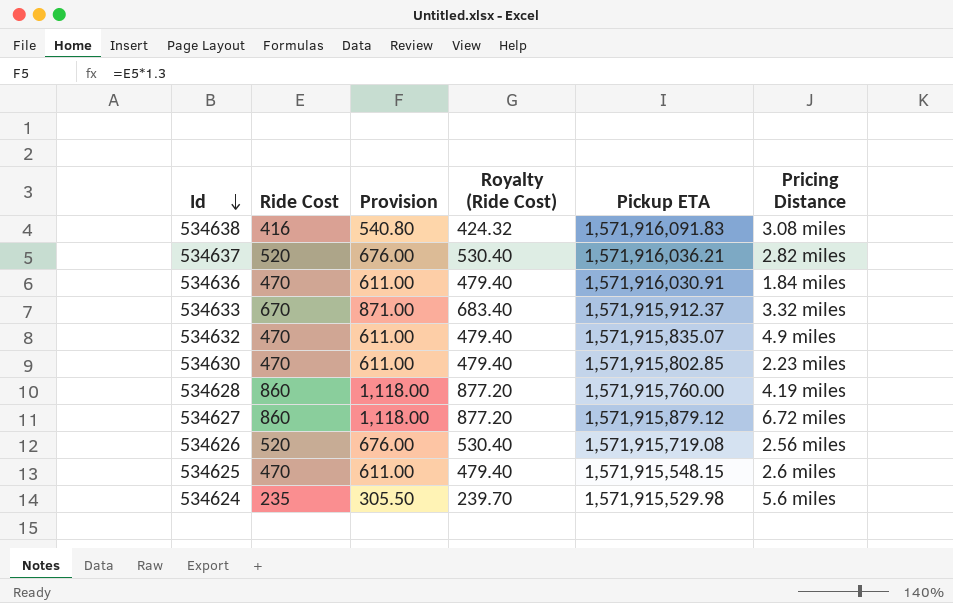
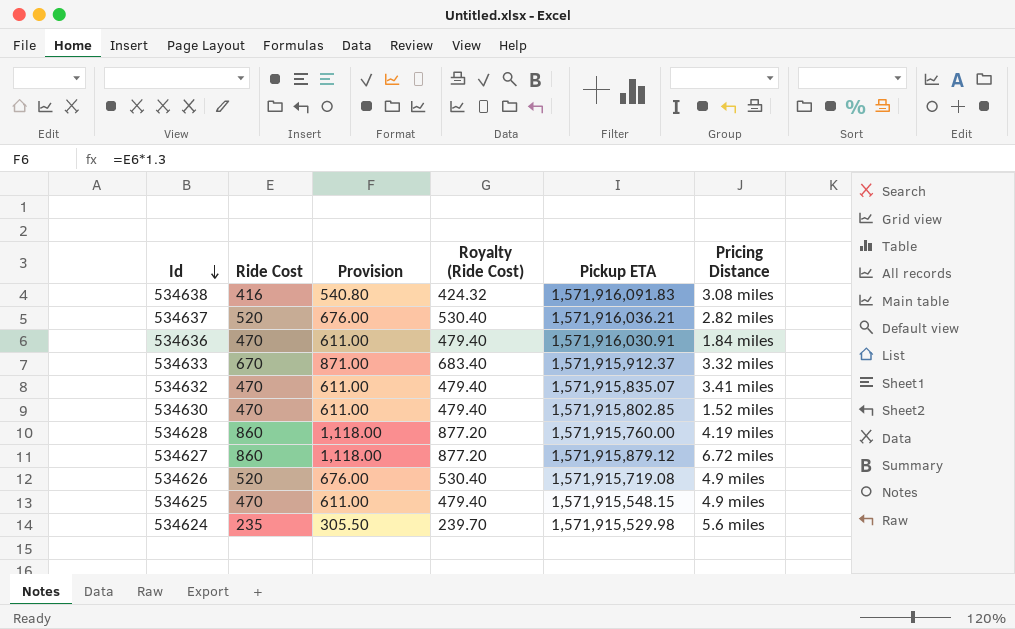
534632 | Pricing Distance: 4.9 miles -> 3.41 miles
534630 | Pricing Distance: 2.23 miles -> 1.52 miles
534626 | Pricing Distance: 2.56 miles -> 4.9 miles
534625 | Pricing Distance: 2.6 miles -> 4.9 miles

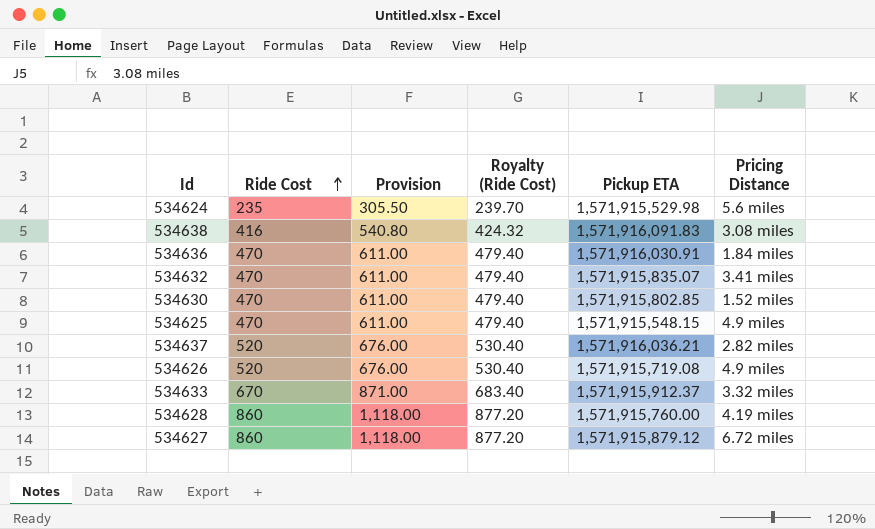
row order: Id descending -> Ride Cost ascending

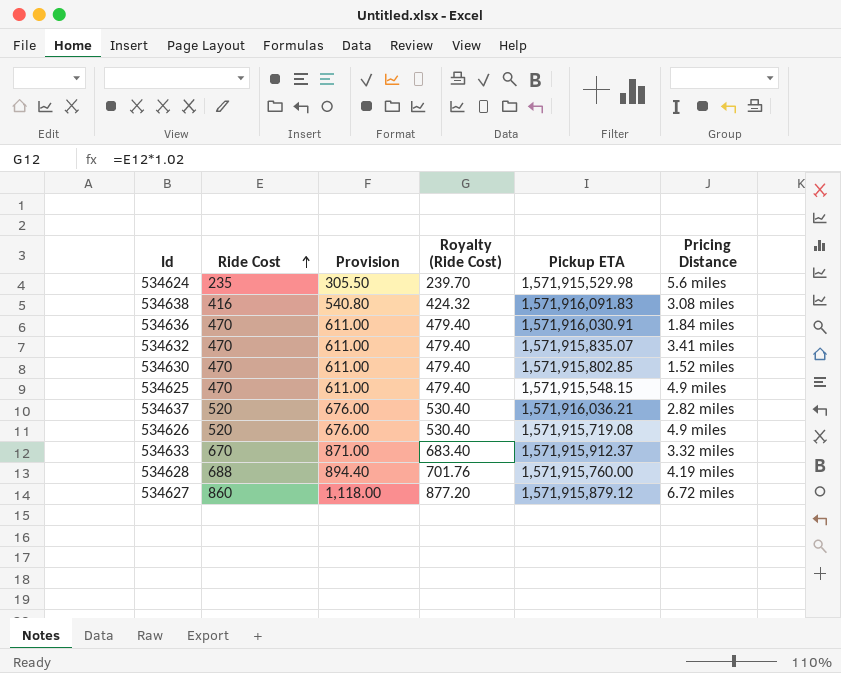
534628 | Ride Cost: 860 -> 688
534628 | Provision: 1,118.00 -> 894.40
534628 | Royalty (Ride Cost): 877.20 -> 701.76

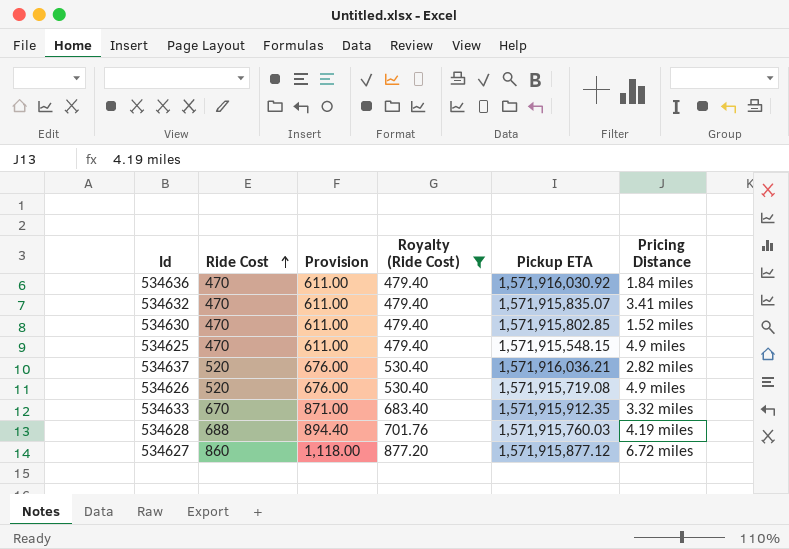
filter: none -> Royalty (Ride Cost) >= 479.40
534636 | Pickup ETA: 1,571,916,030.91 -> 1,571,916,030.92
534633 | Pickup ETA: 1,571,915,912.37 -> 1,571,915,912.35
534628 | Pickup ETA: 1,571,915,760.00 -> 1,571,915,760.03
534627 | Pickup ETA: 1,571,915,879.12 -> 1,571,915,877.12

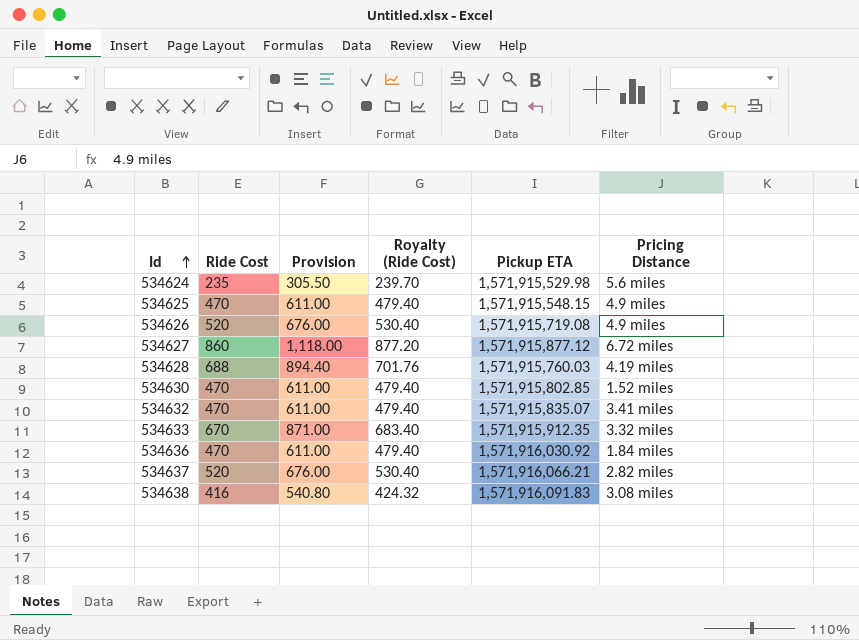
filter: Royalty (Ride Cost) >= 479.40 -> none
row order: Ride Cost ascending -> Id ascending
534637 | Pickup ETA: 1,571,916,036.21 -> 1,571,916,066.21

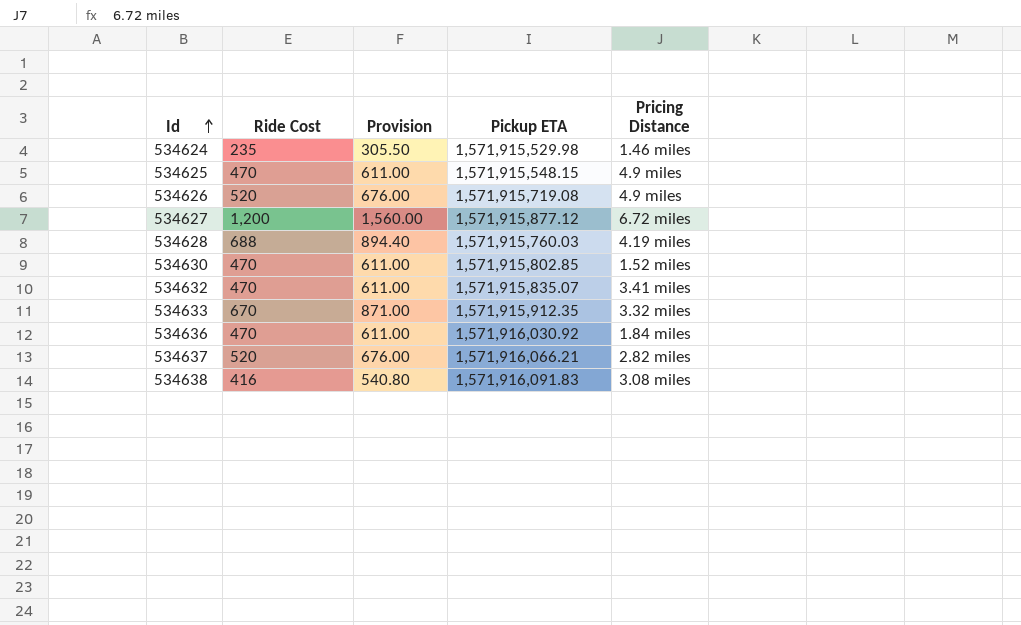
column Royalty (Ride Cost) | formula: [Ride Cost] * 1.02 -> none
534624 | Pricing Distance: 5.6 miles -> 1.46 miles
534627 | Ride Cost: 860 -> 1,200
534627 | Provision: 1,118.00 -> 1,560.00

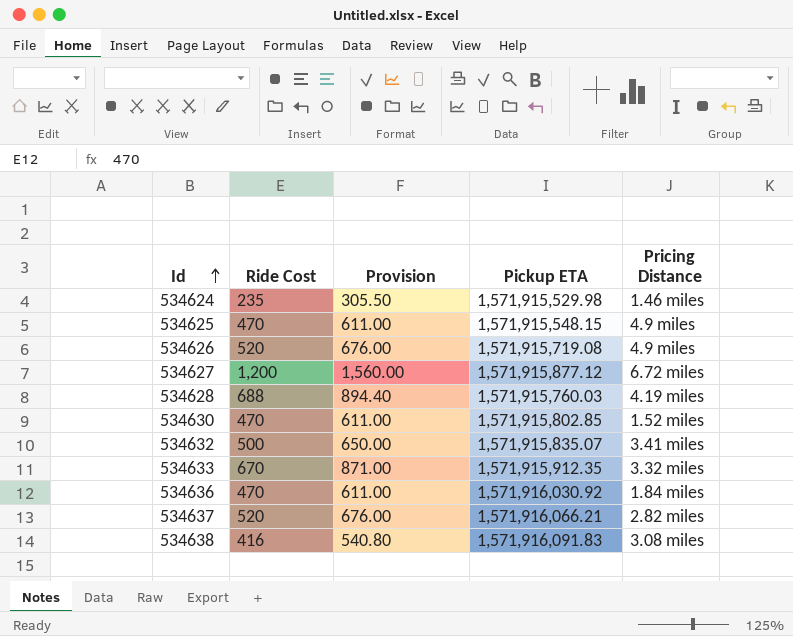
534632 | Ride Cost: 470 -> 500
534632 | Provision: 611.00 -> 650.00

